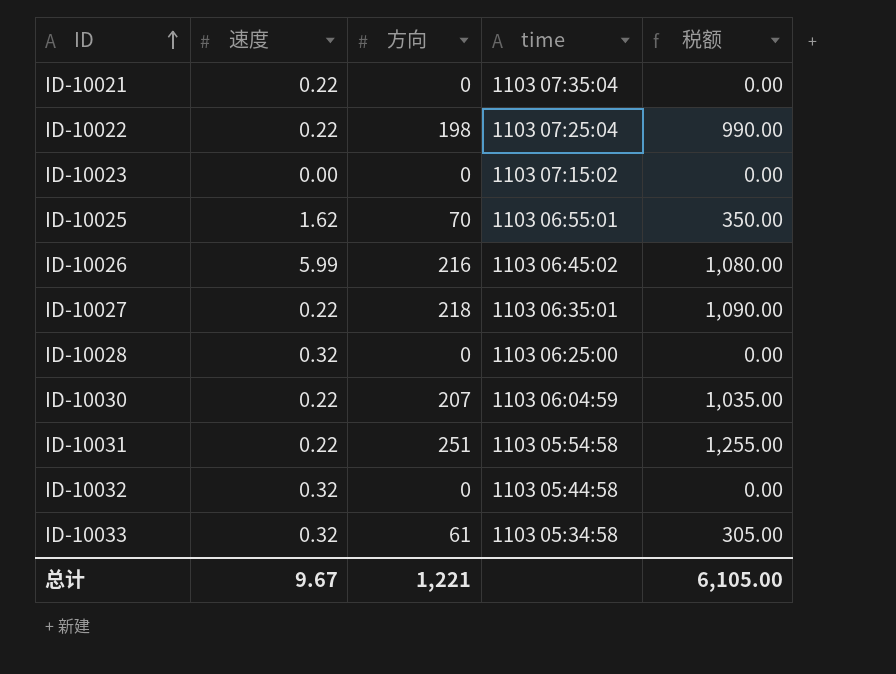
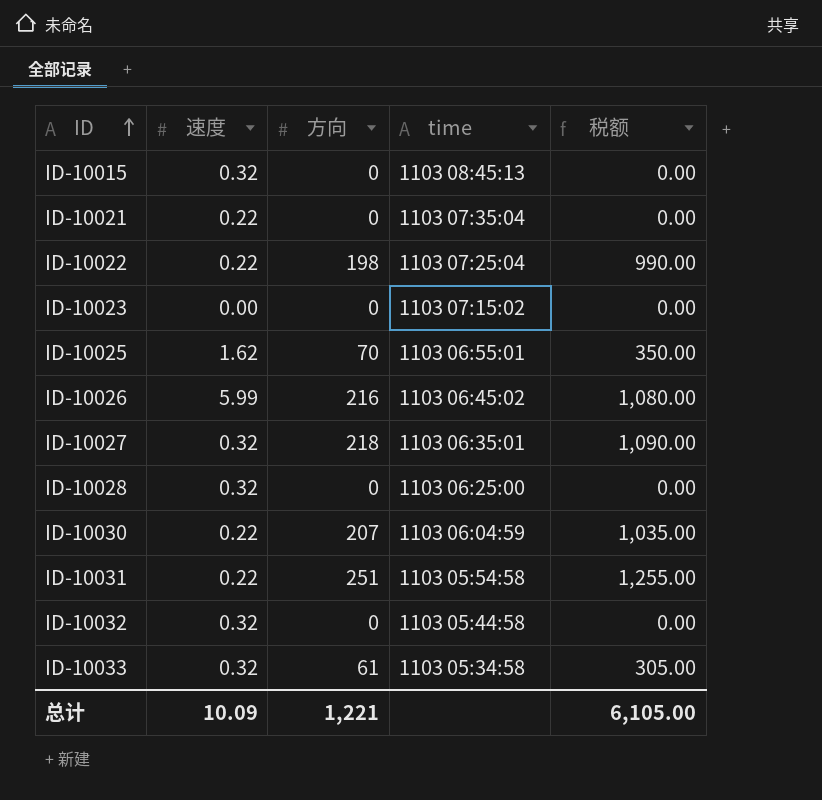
row ID-10015: none -> 0.32 | 0 | 1103 08:45:13 | 0.00
ID-10027 | 速度: 0.22 -> 0.32
总计 | 速度: 9.67 -> 10.09

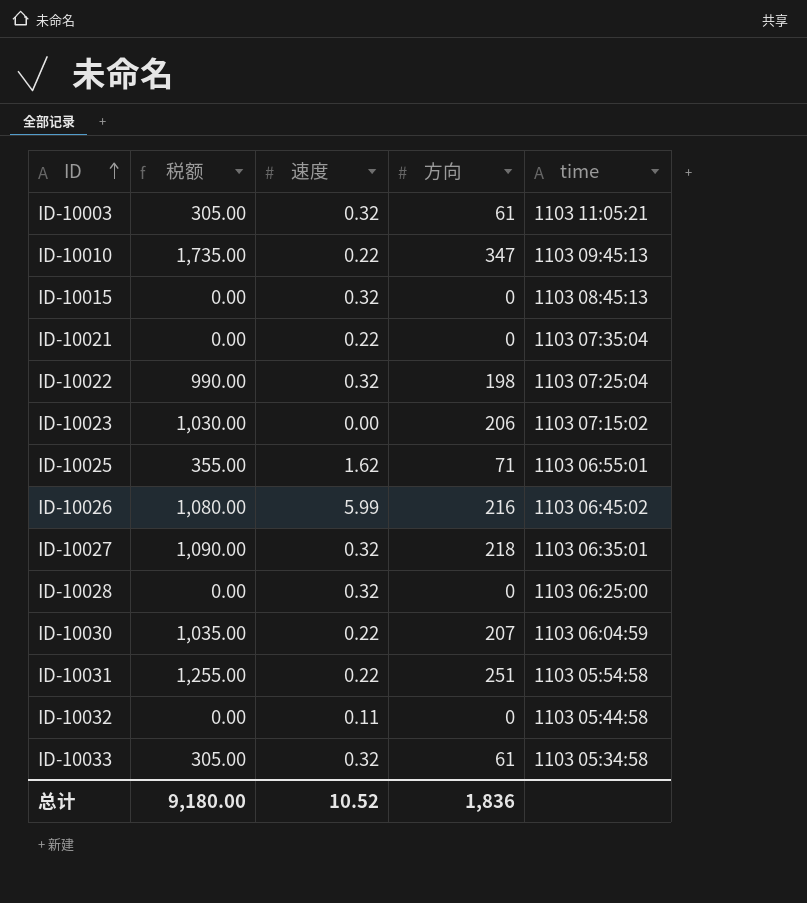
column 税额 | position: 5 -> 2
row ID-10003: none -> 305.00 | 0.32 | 61 | 1103 11:05:21
row ID-10010: none -> 1,735.00 | 0.22 | 347 | 1103 09:45:13
ID-10022 | 速度: 0.22 -> 0.32
ID-10023 | 税额: 0.00 -> 1,030.00
ID-10023 | 方向: 0 -> 206
ID-10025 | 税额: 350.00 -> 355.00
ID-10025 | 方向: 70 -> 71
ID-10032 | 速度: 0.32 -> 0.11
总计 | 税额: 6,105.00 -> 9,180.00
总计 | 速度: 10.09 -> 10.52
总计 | 方向: 1,221 -> 1,836

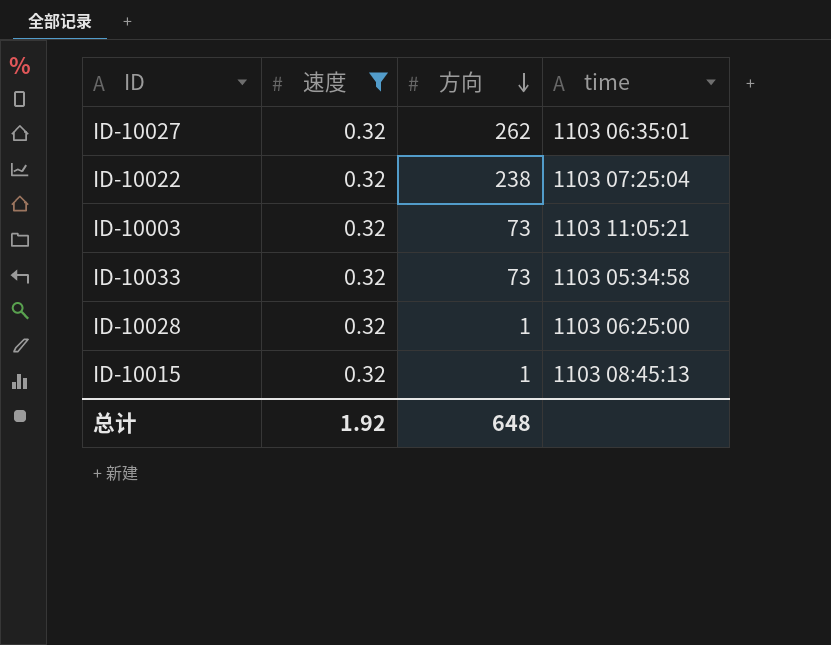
filter: none -> 速度 = 0.32
row order: ID ascending -> 方向 descending
column 税额 | formula: [方向] * 5 -> none
ID-10027 | 方向: 218 -> 262
ID-10022 | 方向: 198 -> 238
ID-10003 | 方向: 61 -> 73
ID-10033 | 方向: 61 -> 73
ID-10028 | 方向: 0 -> 1
ID-10015 | 方向: 0 -> 1
总计 | 速度: 10.52 -> 1.92
总计 | 方向: 1,836 -> 648

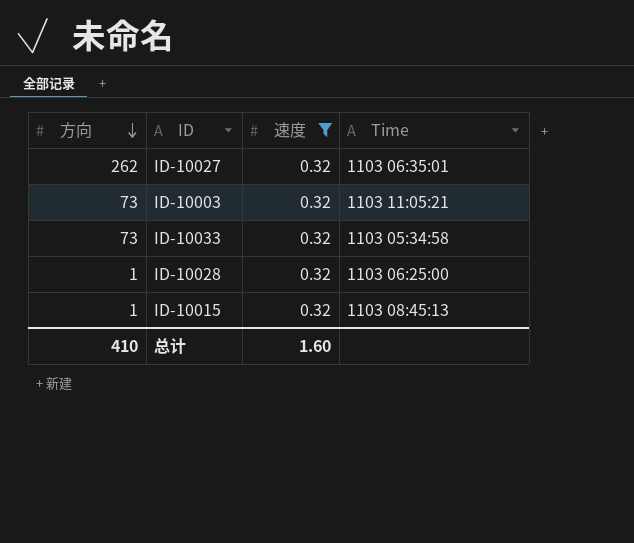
column 方向 | position: 3 -> 1
column name: time -> Time
row ID-10022: 0.32 | 238 | 1103 07:25:04 -> none
总计 | 方向: 648 -> 410
总计 | 速度: 1.92 -> 1.60

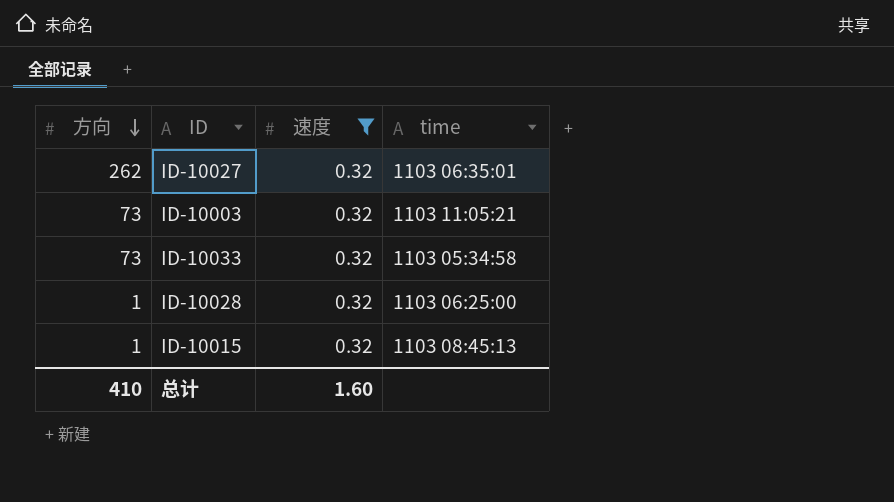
column name: Time -> time

